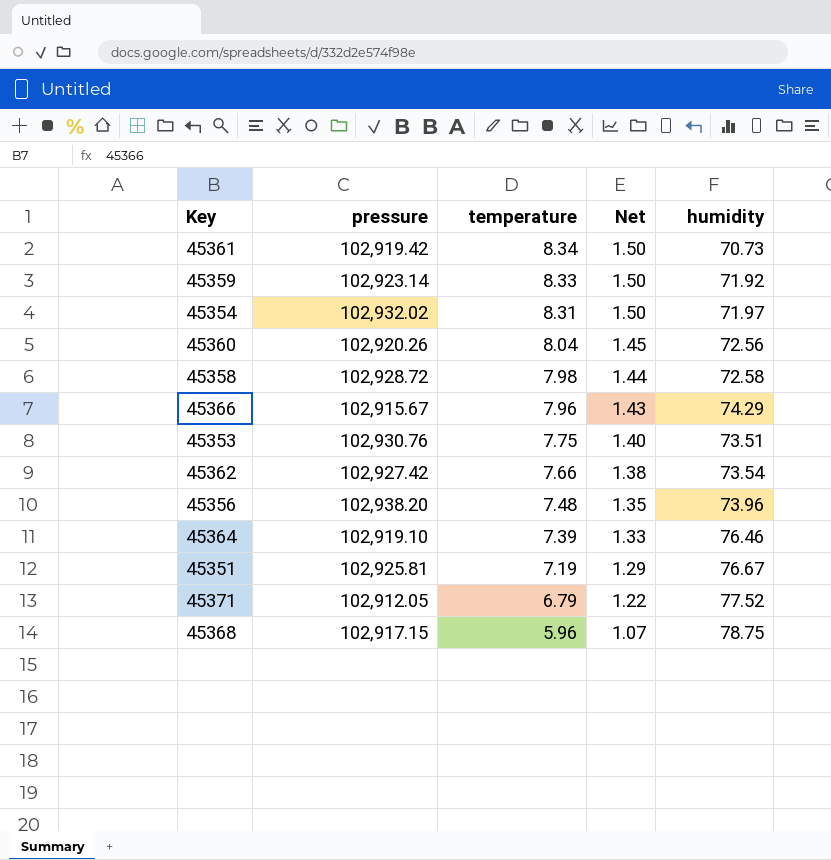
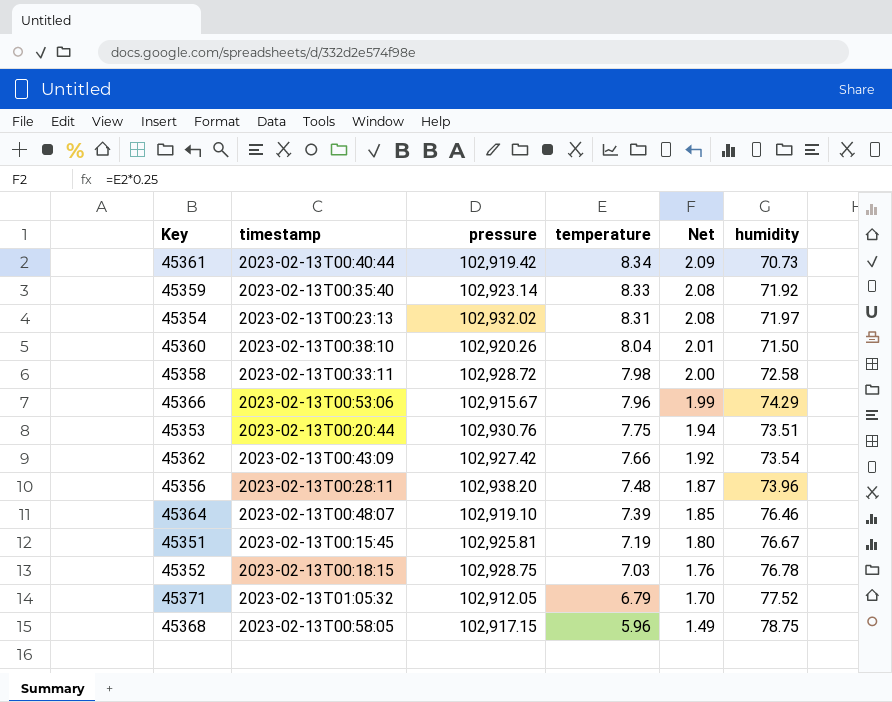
column timestamp | position: none -> 2
column Net | formula: [temperature] * 0.18 -> [temperature] * 0.25
45360 | humidity: 72.56 -> 71.50
row 45352: none -> 2023-02-13T00:18:15 | 102,928.75 | 7.03 | 1.76 | 76.78

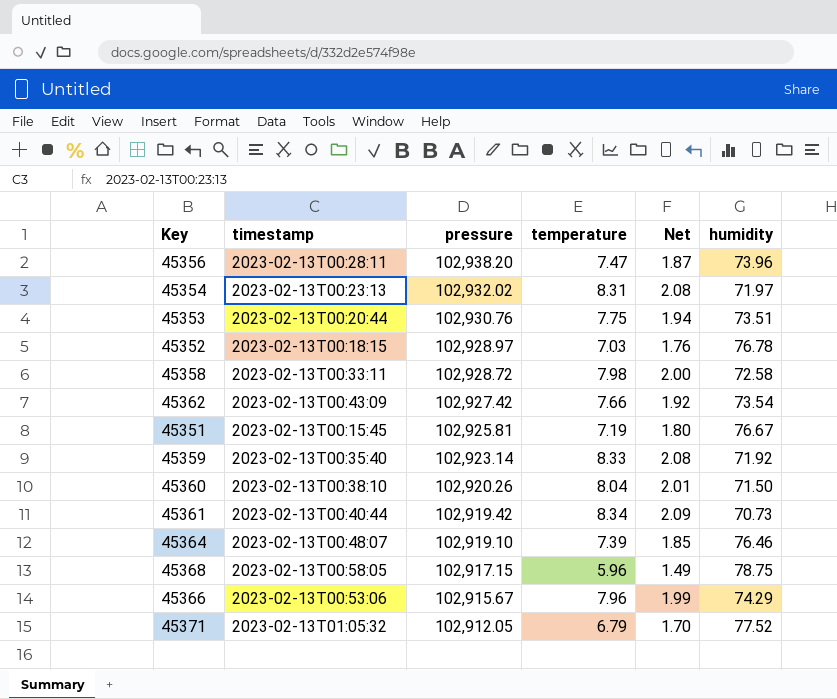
row order: temperature descending -> pressure descending
45356 | temperature: 7.48 -> 7.47
45352 | pressure: 102,928.75 -> 102,928.97

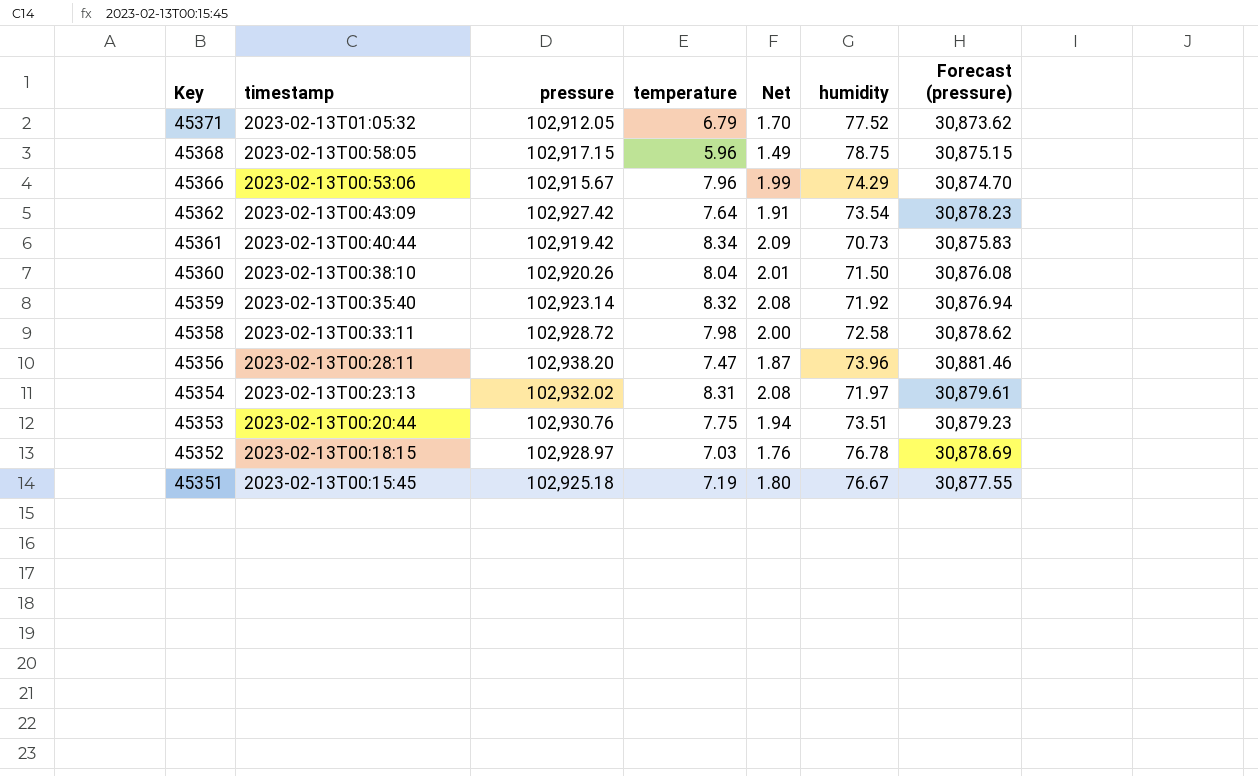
row order: pressure descending -> Key descending
column Forecast (pressure) | formula: none -> [pressure] * 0.3
row 45364: 2023-02-13T00:48:07 | 102,919.10 | 7.39 | 1.85 | 76.46 -> none
45362 | temperature: 7.66 -> 7.64
45362 | Net: 1.92 -> 1.91
45359 | temperature: 8.33 -> 8.32
45351 | pressure: 102,925.81 -> 102,925.18

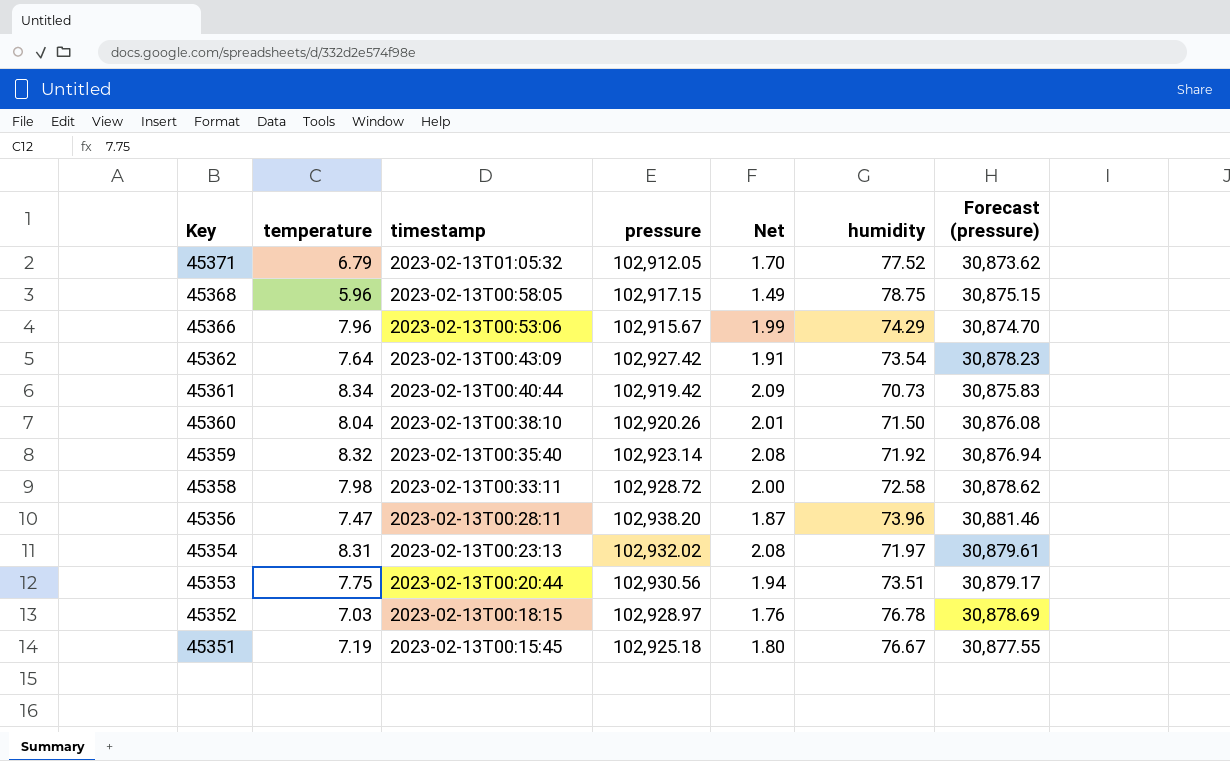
column temperature | position: 4 -> 2
45353 | pressure: 102,930.76 -> 102,930.56
45353 | Forecast (pressure): 30,879.23 -> 30,879.17

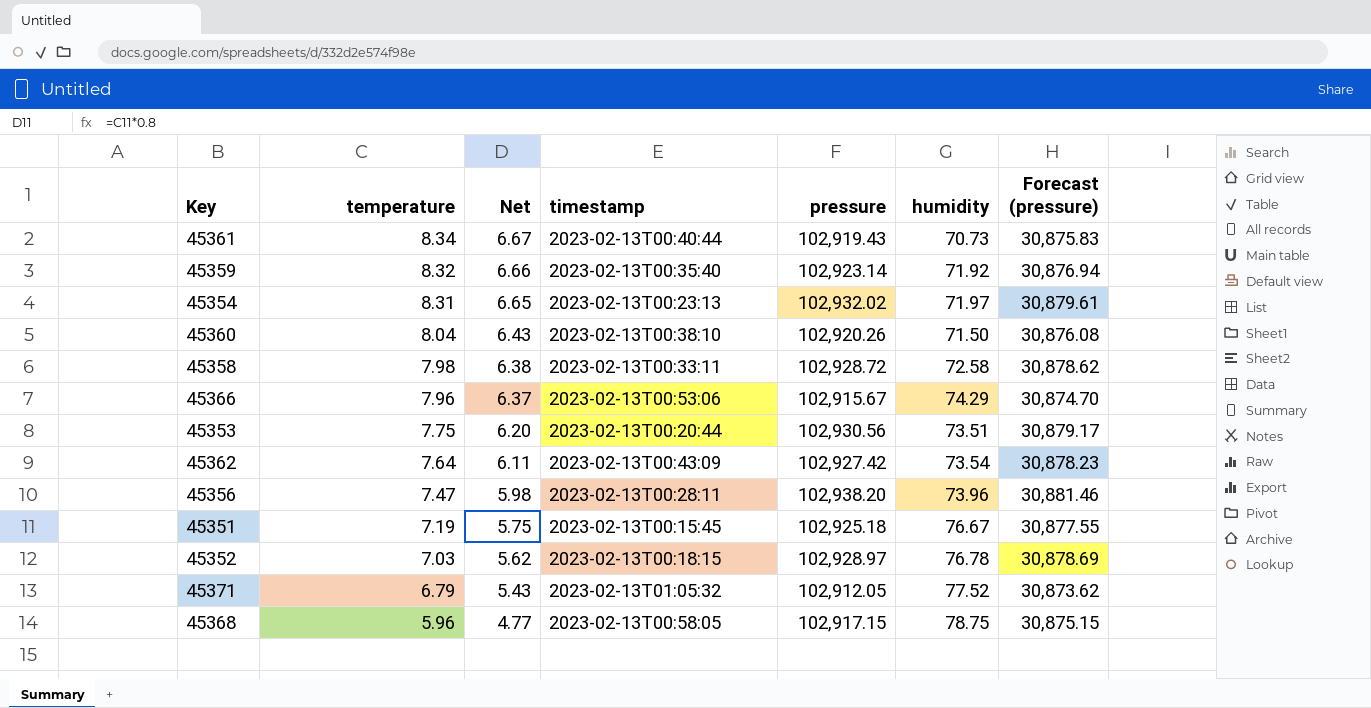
row order: Key descending -> temperature descending
column Net | formula: [temperature] * 0.25 -> [temperature] * 0.8
column Net | position: 5 -> 3
45361 | pressure: 102,919.42 -> 102,919.43

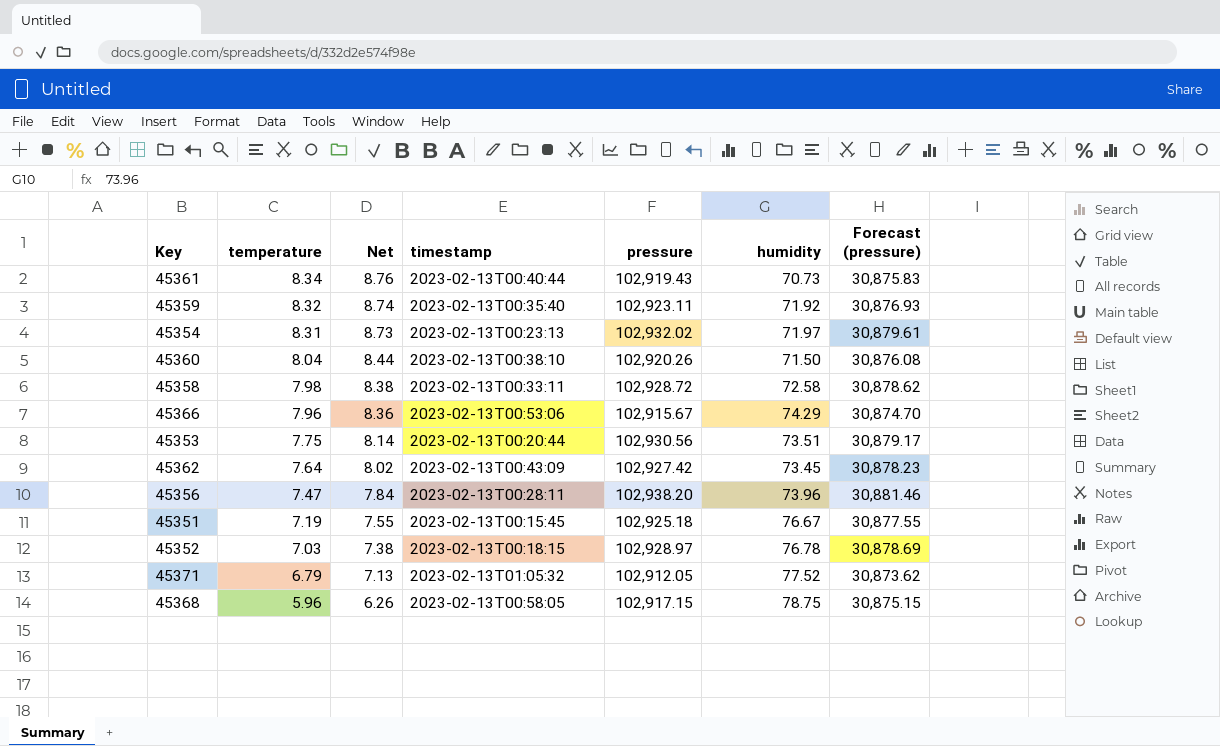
column Net | formula: [temperature] * 0.8 -> [temperature] * 1.05
45359 | pressure: 102,923.14 -> 102,923.11
45359 | Forecast (pressure): 30,876.94 -> 30,876.93
45362 | humidity: 73.54 -> 73.45

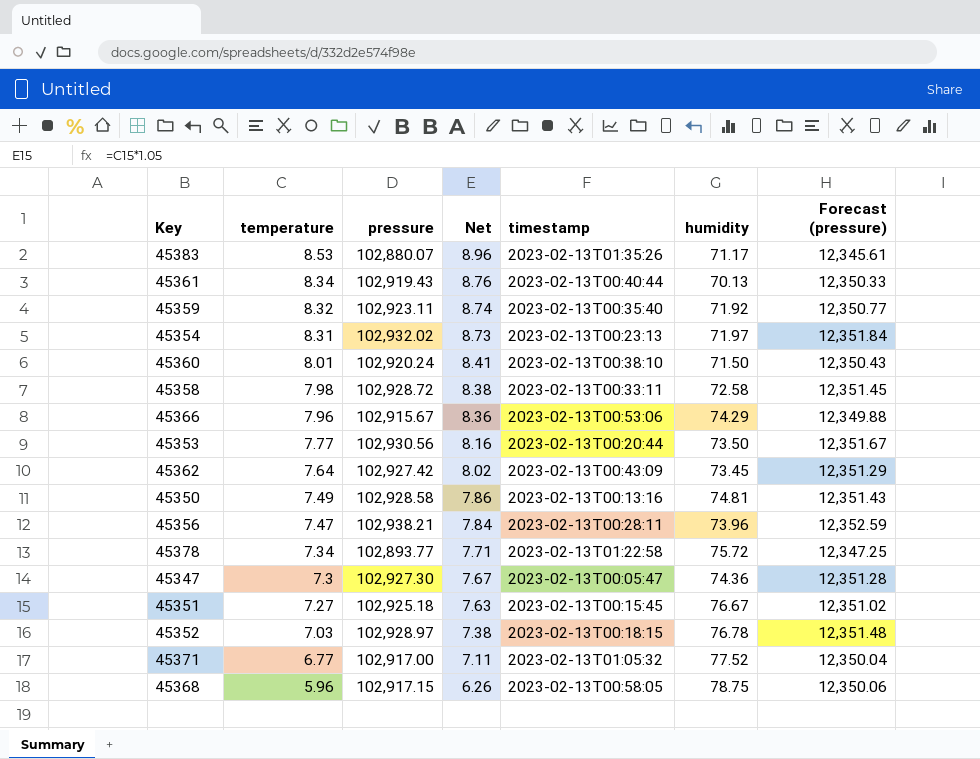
column pressure | position: 5 -> 3
column Forecast (pressure) | formula: [pressure] * 0.3 -> [pressure] * 0.12
row 45383: none -> 8.53 | 102,880.07 | 8.96 | 2023-02-13T01:35:26 | 71.17 | 12,345.61
45361 | humidity: 70.73 -> 70.13
45360 | temperature: 8.04 -> 8.01
45360 | pressure: 102,920.26 -> 102,920.24
45360 | Net: 8.44 -> 8.41
45353 | temperature: 7.75 -> 7.77
45353 | Net: 8.14 -> 8.16
45353 | humidity: 73.51 -> 73.50
row 45350: none -> 7.49 | 102,928.58 | 7.86 | 2023-02-13T00:13:16 | 74.81 | 12,351.43
45356 | pressure: 102,938.20 -> 102,938.21
row 45378: none -> 7.34 | 102,893.77 | 7.71 | 2023-02-13T01:22:58 | 75.72 | 12,347.25
row 45347: none -> 7.3 | 102,927.30 | 7.67 | 2023-02-13T00:05:47 | 74.36 | 12,351.28
45351 | temperature: 7.19 -> 7.27
45351 | Net: 7.55 -> 7.63
45371 | temperature: 6.79 -> 6.77
45371 | pressure: 102,912.05 -> 102,917.00
45371 | Net: 7.13 -> 7.11

